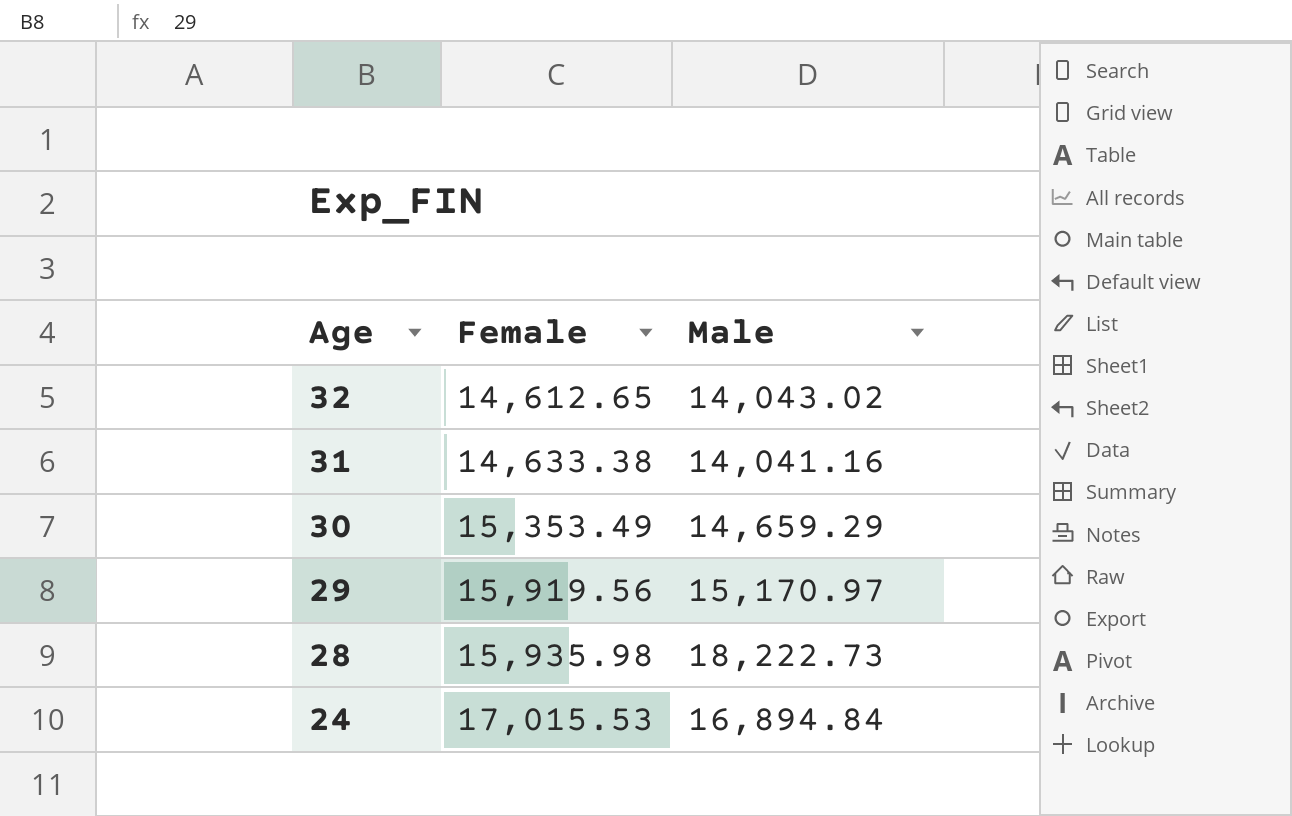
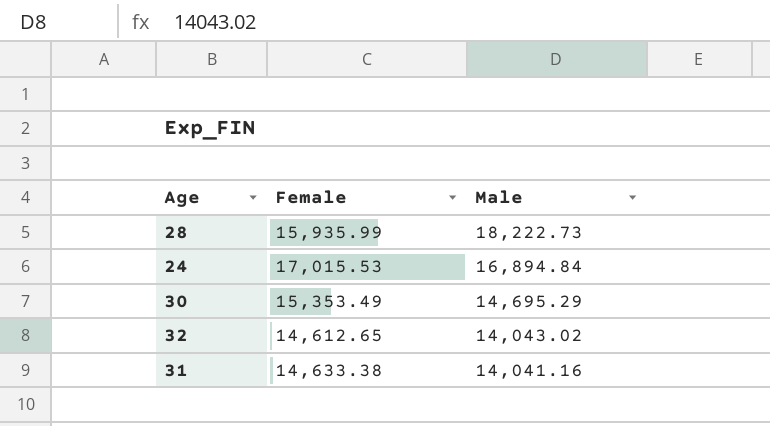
row order: Age descending -> Male descending
row 29: 15,919.56 | 15,170.97 -> none
28 | Female: 15,935.98 -> 15,935.99
30 | Male: 14,659.29 -> 14,695.29

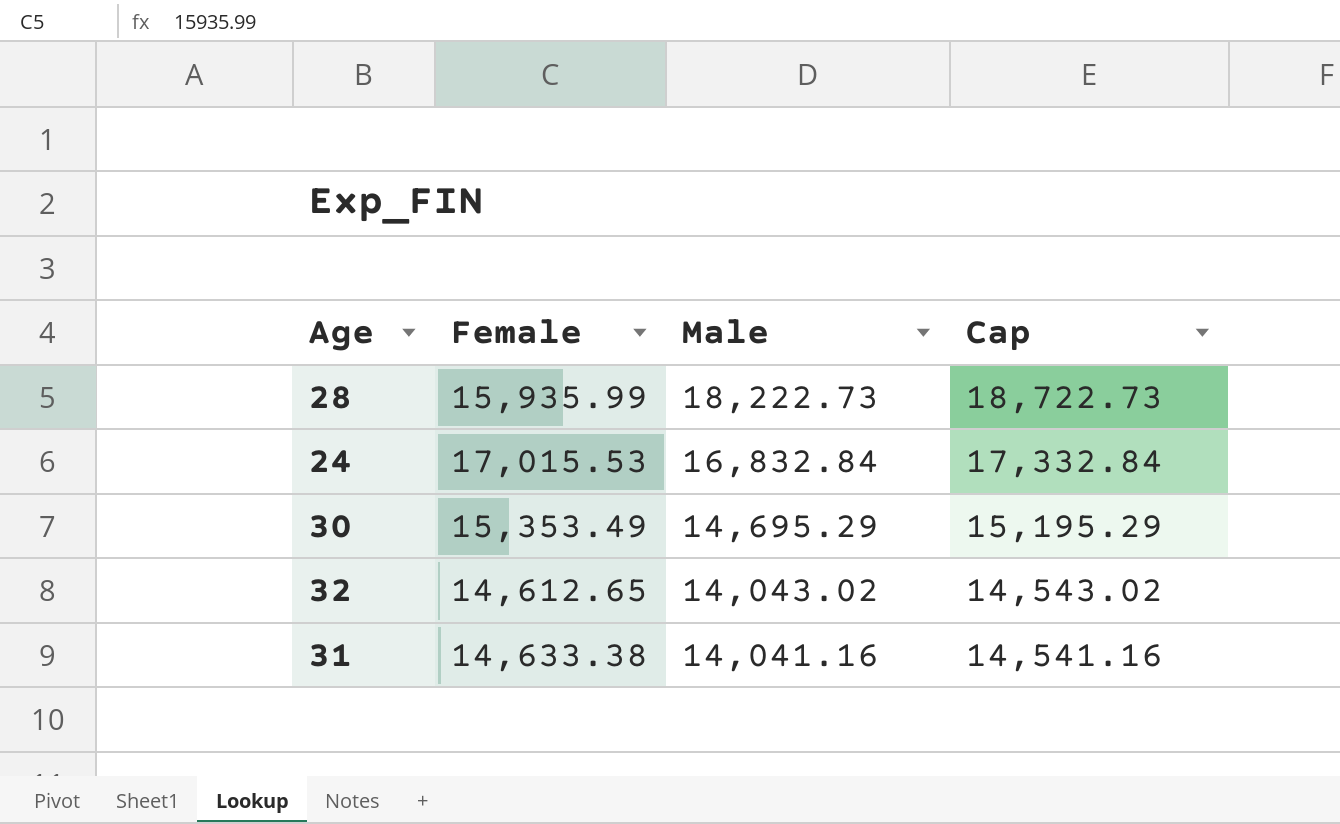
column Cap | formula: none -> [Male] + 500
24 | Male: 16,894.84 -> 16,832.84

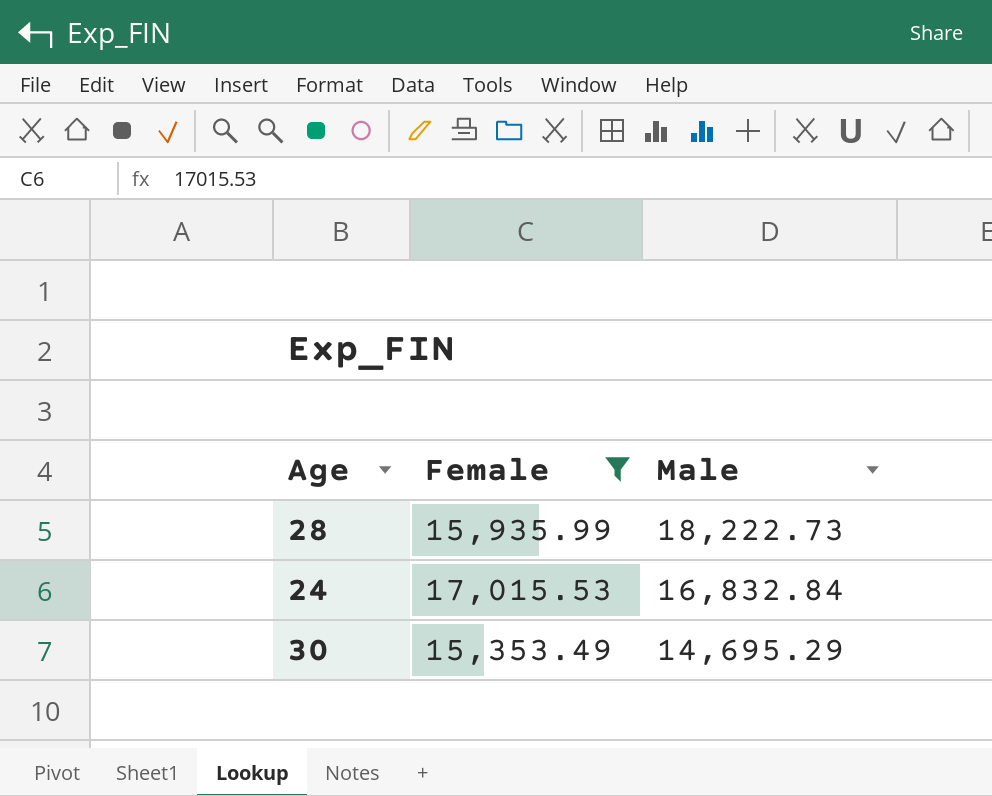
filter: none -> Female >= 15,353.49
column Cap | formula: [Male] + 500 -> none

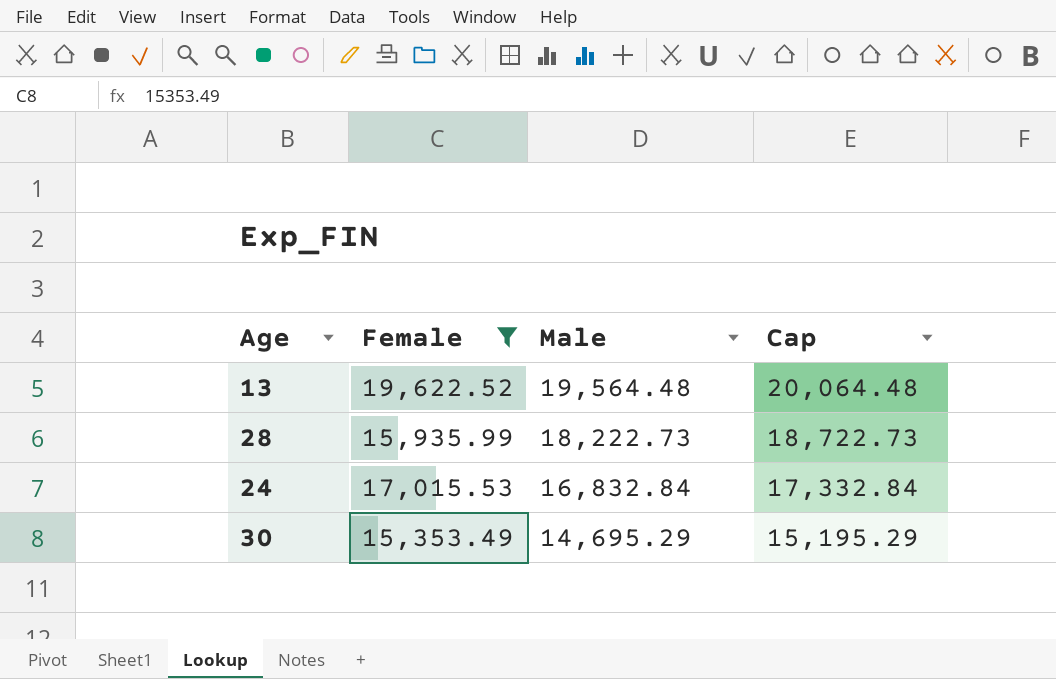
column Cap | formula: none -> [Male] + 500
row 13: none -> 19,622.52 | 19,564.48 | 20,064.48

